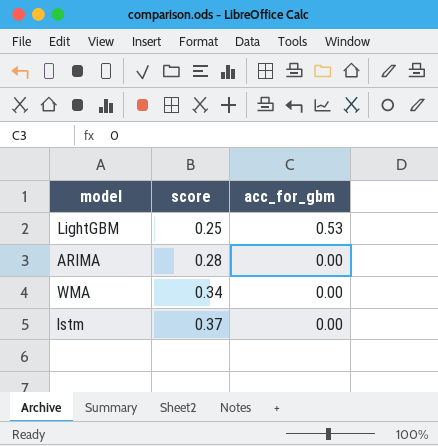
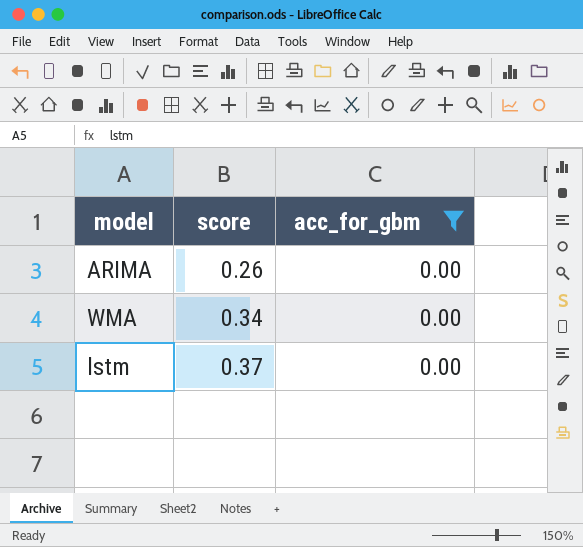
filter: none -> acc_for_gbm = 0.00
ARIMA | score: 0.28 -> 0.26

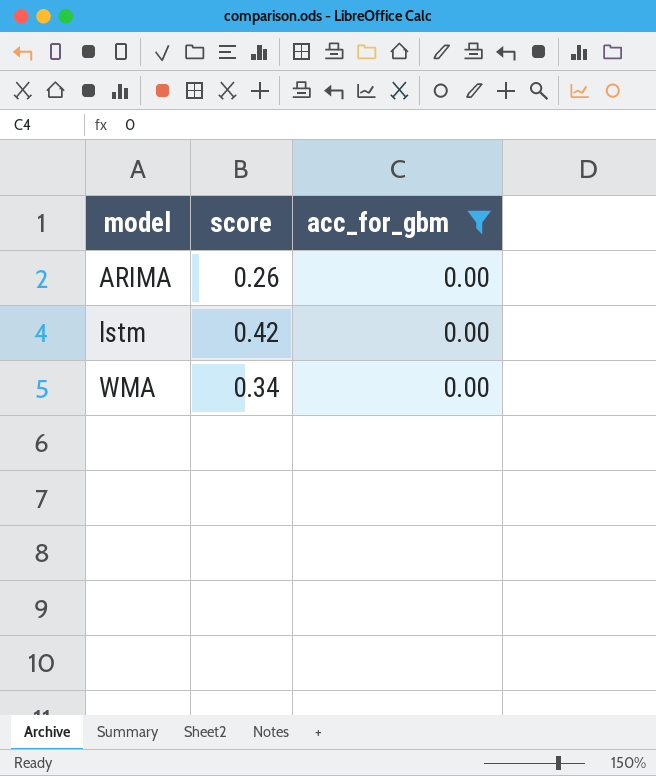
row order: score ascending -> model ascending
lstm | score: 0.37 -> 0.42

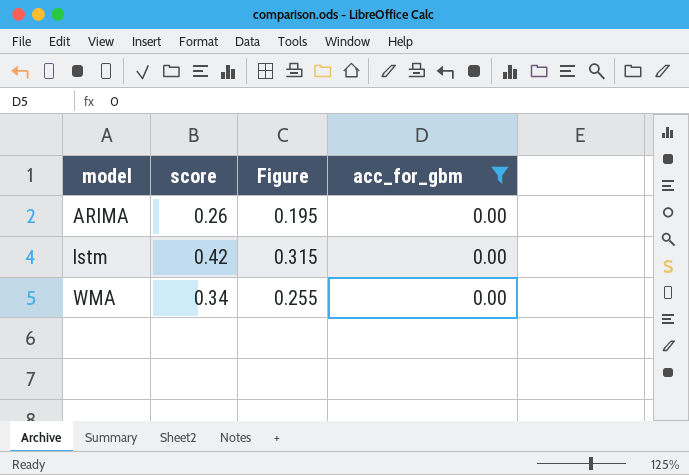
column Figure | formula: none -> [score] * 0.75

